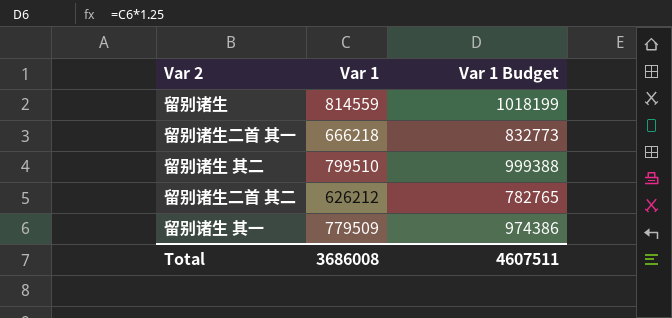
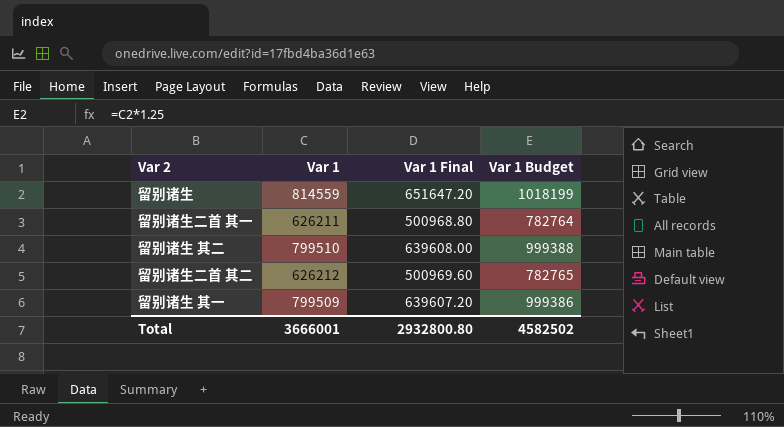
column Var 1 Final | formula: none -> [Var 1] * 0.8
留别诸生二首 其一 | Var 1: 666218 -> 626211
留别诸生二首 其一 | Var 1 Budget: 832773 -> 782764
留别诸生 其一 | Var 1: 779509 -> 799509
留别诸生 其一 | Var 1 Budget: 974386 -> 999386
Total | Var 1: 3686008 -> 3666001
Total | Var 1 Budget: 4607511 -> 4582502

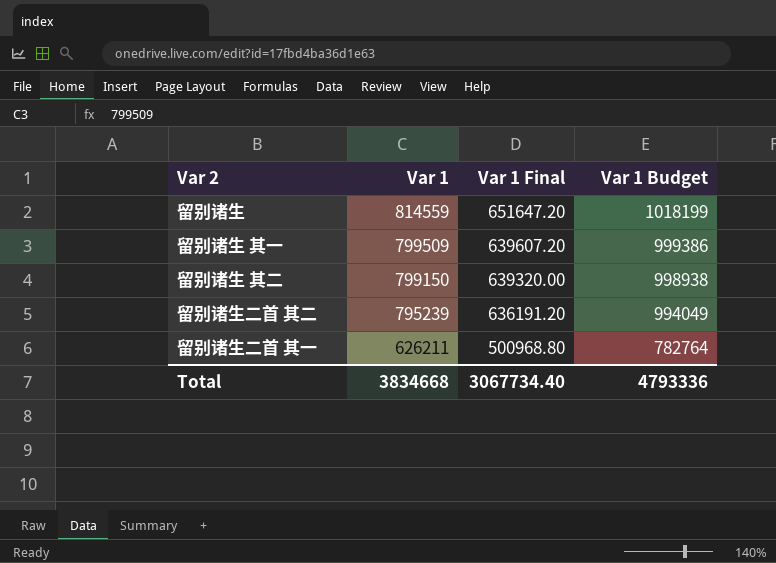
row order: none -> Var 1 descending
留别诸生 其二 | Var 1: 799510 -> 799150
留别诸生 其二 | Var 1 Final: 639608.00 -> 639320.00
留别诸生 其二 | Var 1 Budget: 999388 -> 998938
留别诸生二首 其二 | Var 1: 626212 -> 795239
留别诸生二首 其二 | Var 1 Final: 500969.60 -> 636191.20
留别诸生二首 其二 | Var 1 Budget: 782765 -> 994049
Total | Var 1: 3666001 -> 3834668
Total | Var 1 Final: 2932800.80 -> 3067734.40
Total | Var 1 Budget: 4582502 -> 4793336

